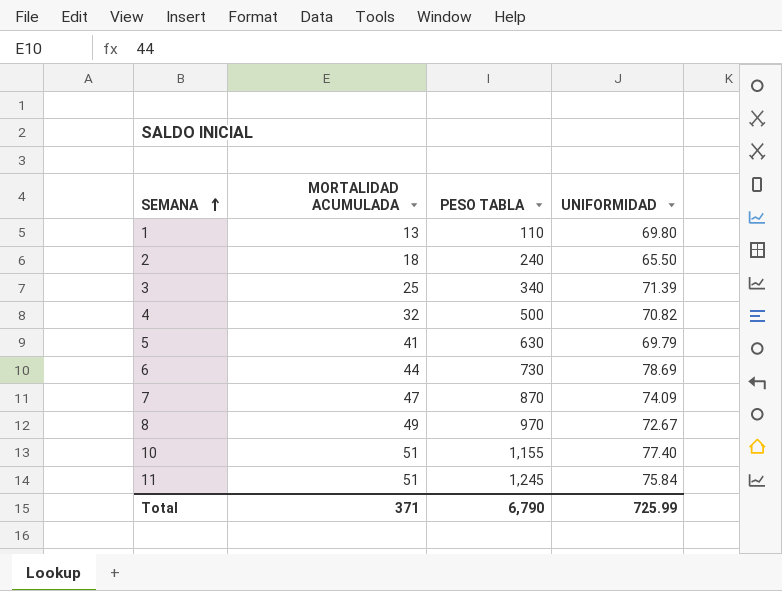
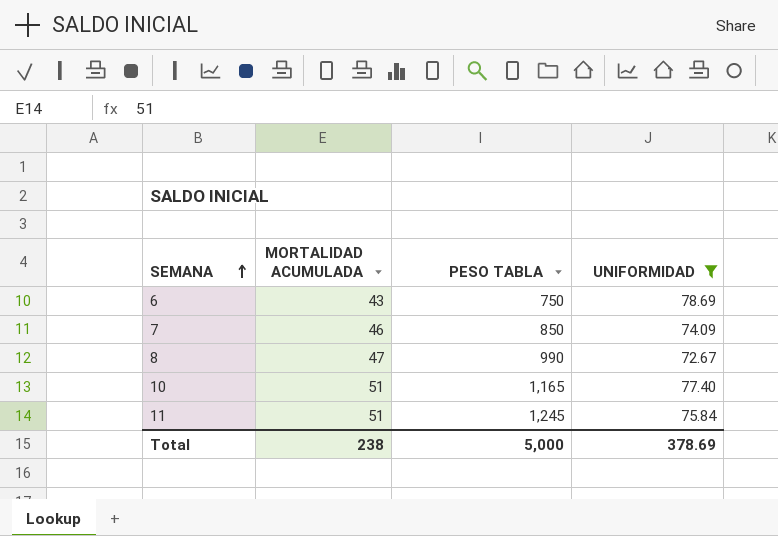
filter: none -> UNIFORMIDAD >= 72.67
6 | MORTALIDAD ACUMULADA: 44 -> 43
6 | PESO TABLA: 730 -> 750
7 | MORTALIDAD ACUMULADA: 47 -> 46
7 | PESO TABLA: 870 -> 850
8 | MORTALIDAD ACUMULADA: 49 -> 47
8 | PESO TABLA: 970 -> 990
10 | PESO TABLA: 1,155 -> 1,165
Total | MORTALIDAD ACUMULADA: 371 -> 238
Total | PESO TABLA: 6,790 -> 5,000
Total | UNIFORMIDAD: 725.99 -> 378.69

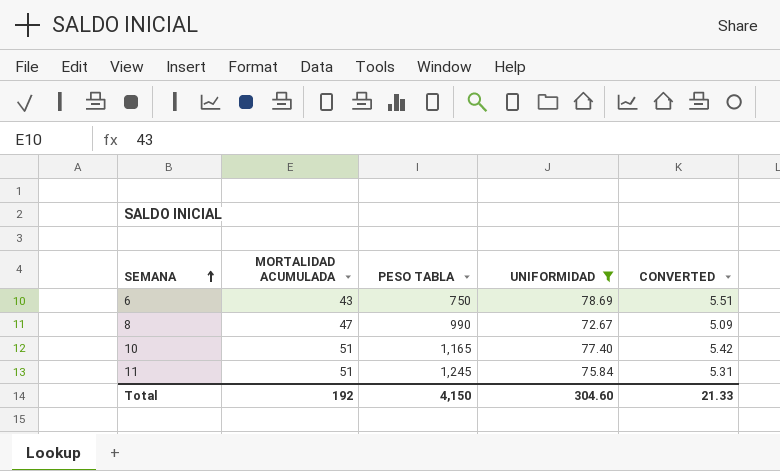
column CONVERTED | formula: none -> [UNIFORMIDAD] * 0.07
row 7: 46 | 850 | 74.09 -> none
Total | MORTALIDAD ACUMULADA: 238 -> 192
Total | PESO TABLA: 5,000 -> 4,150
Total | UNIFORMIDAD: 378.69 -> 304.60

